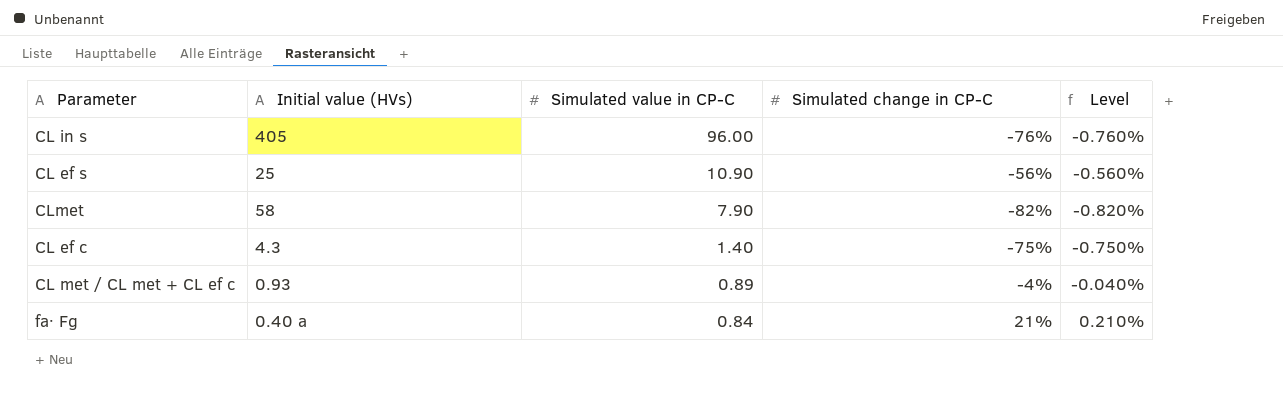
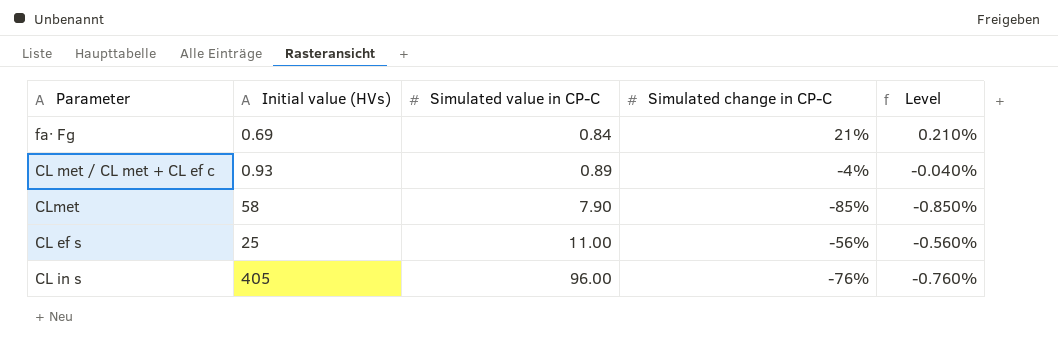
row order: Simulated value in CP‐C descending -> Simulated value in CP‐C ascending
row CL ef c: 4.3 | 1.40 | -75% | -0.750% -> none
fa· Fg | Initial value (HVs): 0.40 a -> 0.69
CLmet | Simulated change in CP‐C: -82% -> -85%
CLmet | Level: -0.820% -> -0.850%
CL ef s | Simulated value in CP‐C: 10.90 -> 11.00

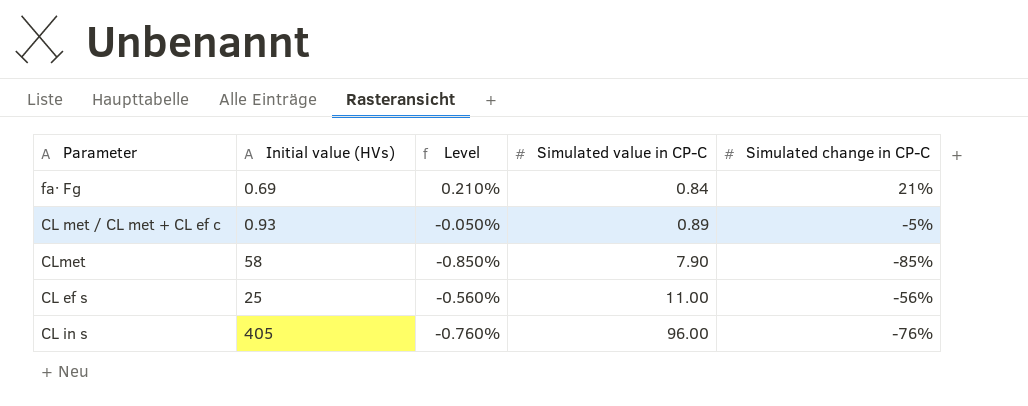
column Level | position: 5 -> 3
CL met / CL met + CL ef c | Level: -0.040% -> -0.050%
CL met / CL met + CL ef c | Simulated change in CP‐C: -4% -> -5%

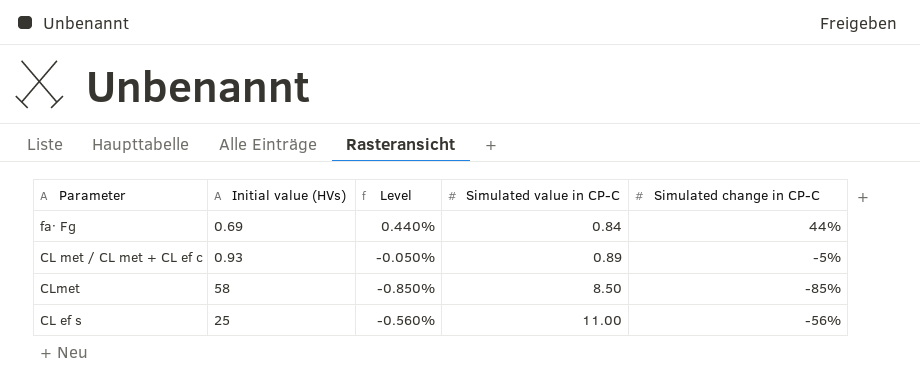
row CL in s: 405 | -0.760% | 96.00 | -76% -> none
fa· Fg | Level: 0.210% -> 0.440%
fa· Fg | Simulated change in CP‐C: 21% -> 44%
CLmet | Simulated value in CP‐C: 7.90 -> 8.50

